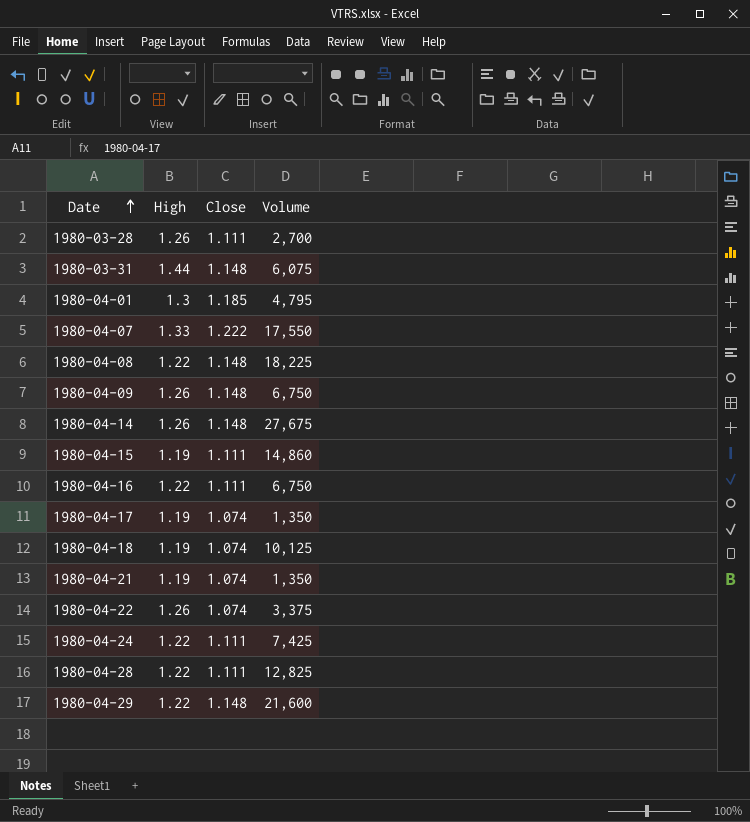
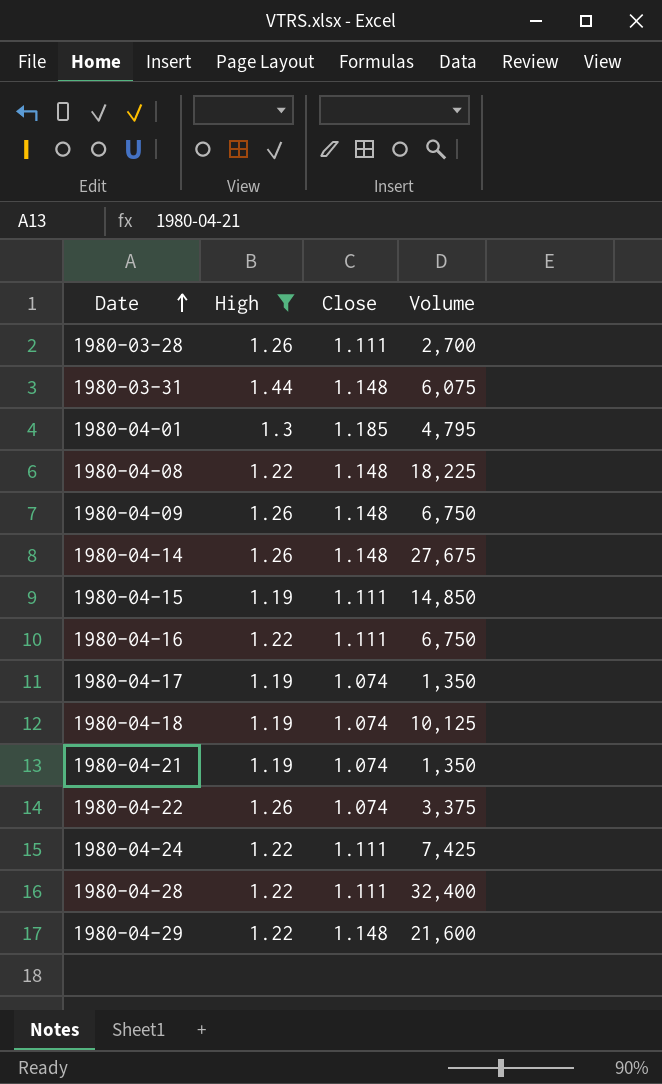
filter: none -> High != 1.33
1980-04-15 | Volume: 14,860 -> 14,850
1980-04-28 | Volume: 12,825 -> 32,400

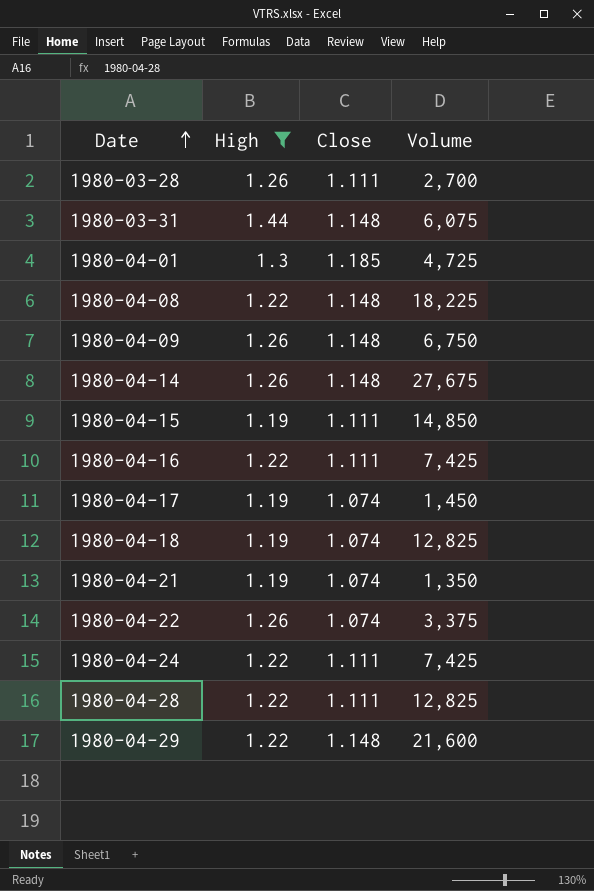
1980-04-01 | Volume: 4,795 -> 4,725
1980-04-16 | Volume: 6,750 -> 7,425
1980-04-17 | Volume: 1,350 -> 1,450
1980-04-18 | Volume: 10,125 -> 12,825
1980-04-28 | Volume: 32,400 -> 12,825

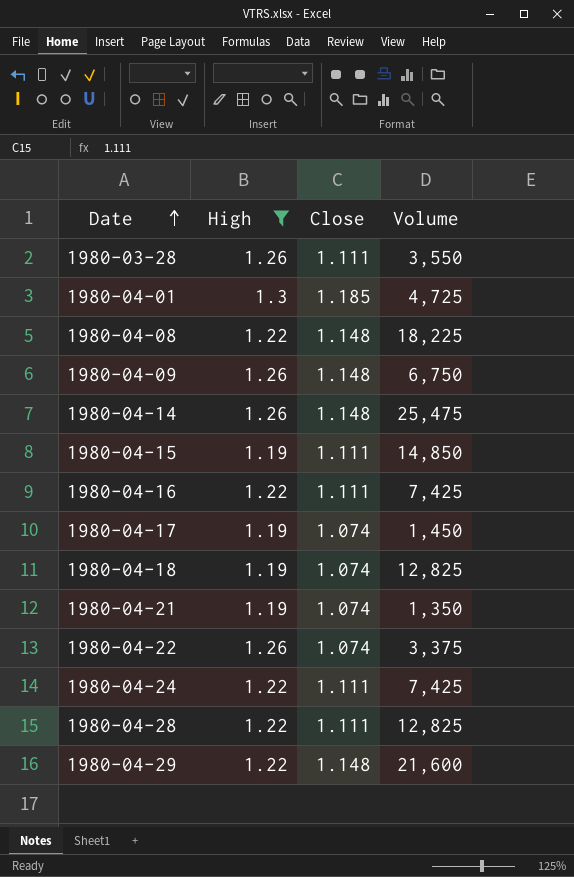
row 1980-03-31: 1.44 | 1.148 | 6,075 -> none
1980-03-28 | Volume: 2,700 -> 3,550
1980-04-14 | Volume: 27,675 -> 25,475

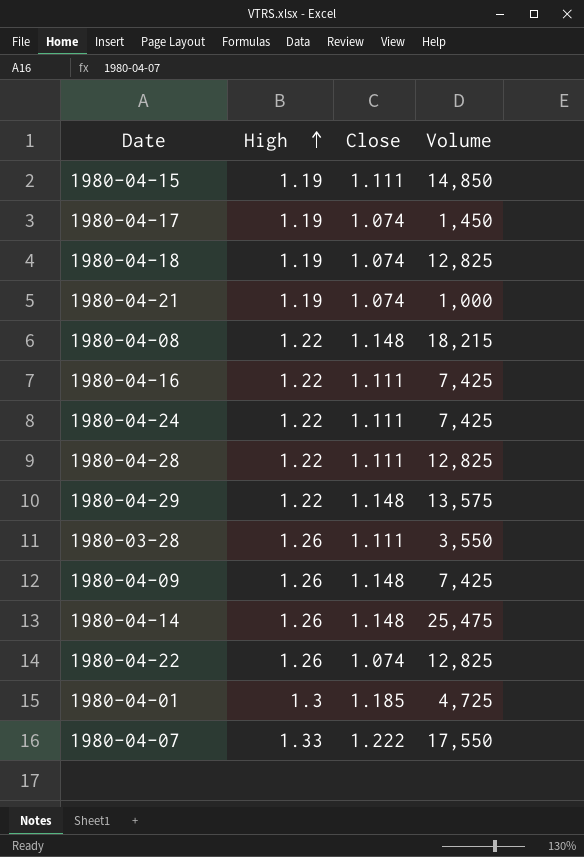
filter: High != 1.33 -> none
row order: Date ascending -> High ascending
1980-04-21 | Volume: 1,350 -> 1,000
1980-04-08 | Volume: 18,225 -> 18,215
1980-04-29 | Volume: 21,600 -> 13,575
1980-04-09 | Volume: 6,750 -> 7,425
1980-04-22 | Volume: 3,375 -> 12,825

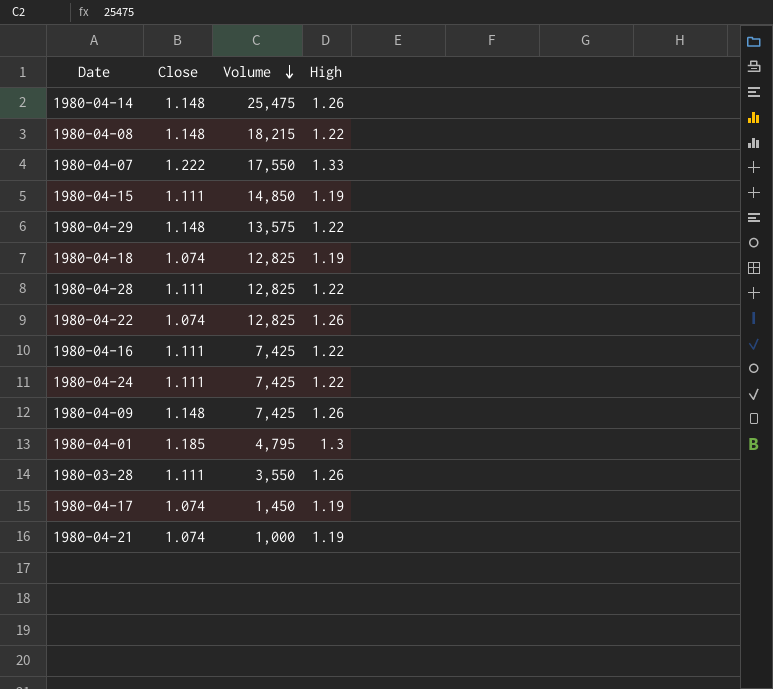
row order: High ascending -> Volume descending
column High | position: 2 -> 4
1980-04-01 | Volume: 4,725 -> 4,795

